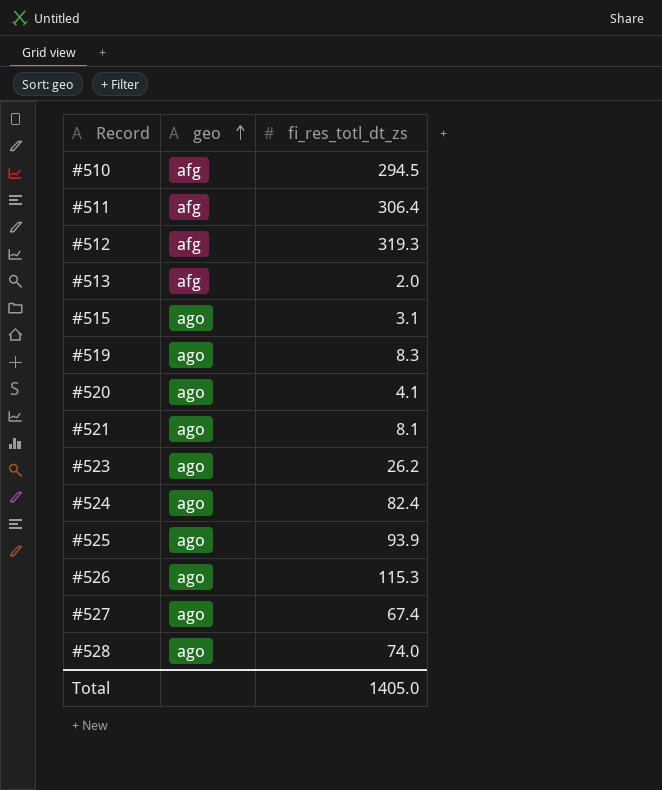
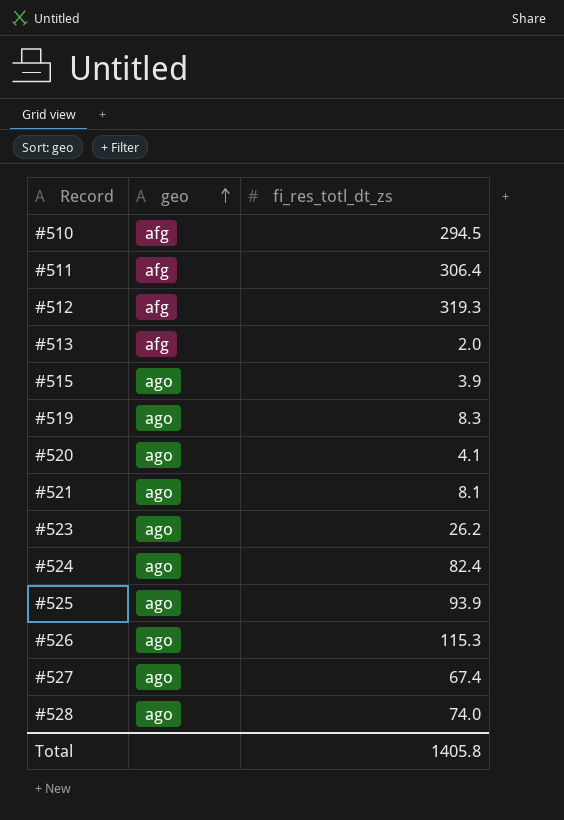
#515 | fi_res_totl_dt_zs: 3.1 -> 3.9
Total | fi_res_totl_dt_zs: 1405.0 -> 1405.8

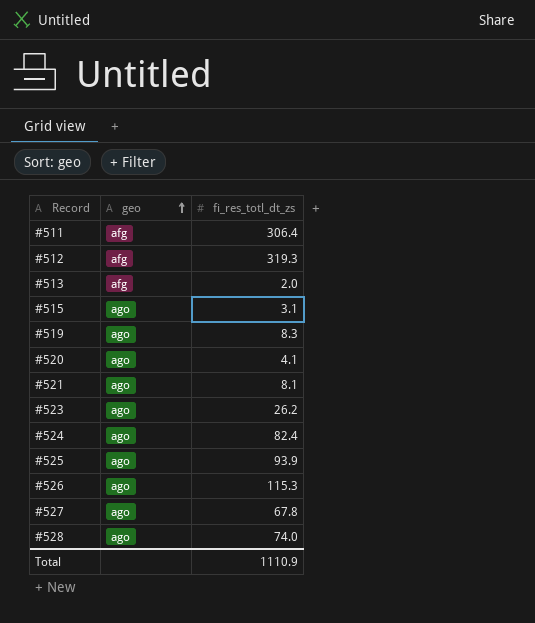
row #510: afg | 294.5 -> none
#515 | fi_res_totl_dt_zs: 3.9 -> 3.1
#527 | fi_res_totl_dt_zs: 67.4 -> 67.8
Total | fi_res_totl_dt_zs: 1405.8 -> 1110.9

